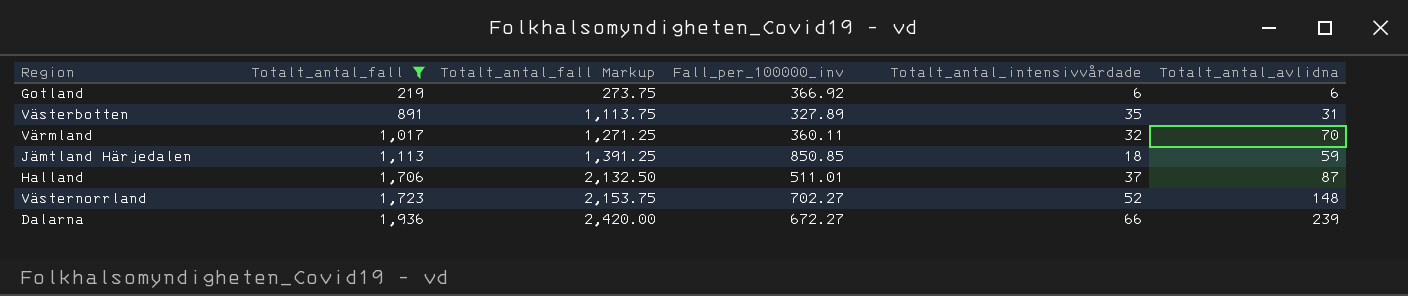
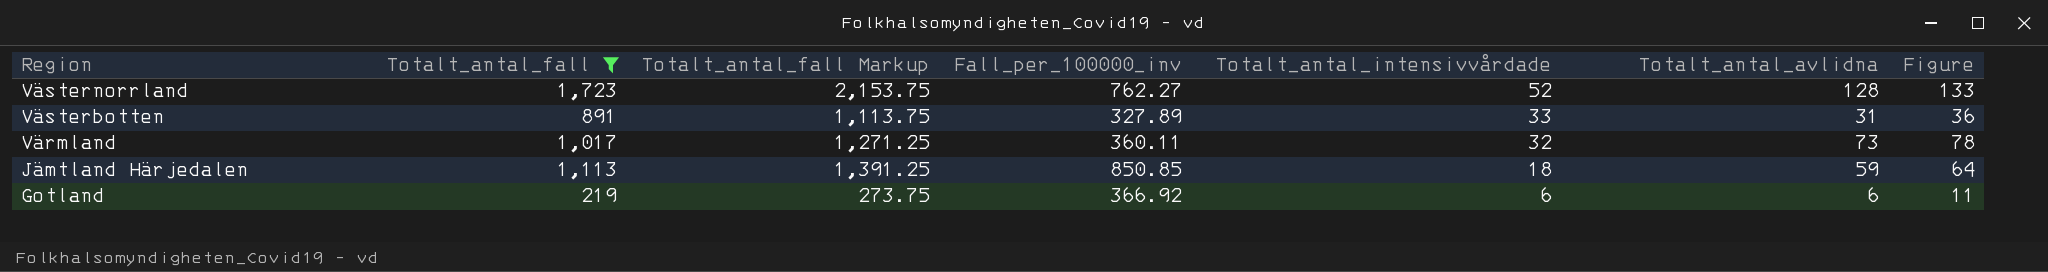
row order: Totalt_antal_fall ascending -> Region descending
column Figure | formula: none -> [Totalt_antal_avlidna] + 5
row Halland: 1,706 | 2,132.50 | 511.01 | 37 | 87 -> none
row Dalarna: 1,936 | 2,420.00 | 672.27 | 66 | 239 -> none
Västernorrland | Fall_per_100000_inv: 702.27 -> 762.27
Västernorrland | Totalt_antal_avlidna: 148 -> 128
Västerbotten | Totalt_antal_intensivvårdade: 35 -> 33
Värmland | Totalt_antal_avlidna: 70 -> 73

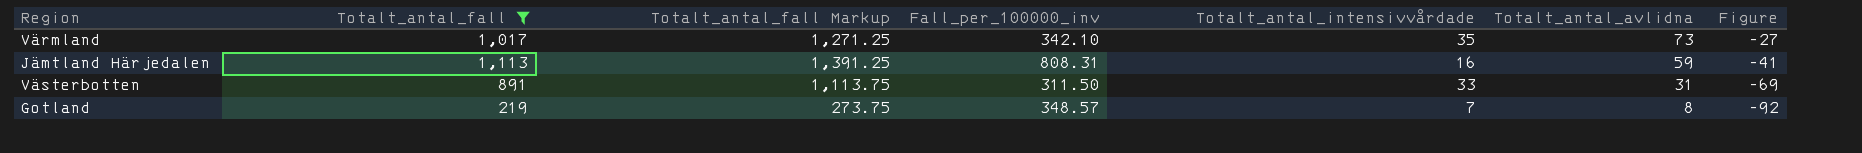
row order: Region descending -> Totalt_antal_avlidna descending
column Figure | formula: [Totalt_antal_avlidna] + 5 -> [Totalt_antal_avlidna] - 100
row Västernorrland: 1,723 | 2,153.75 | 762.27 | 52 | 128 | 133 -> none
Värmland | Fall_per_100000_inv: 360.11 -> 342.10
Värmland | Totalt_antal_intensivvårdade: 32 -> 35
Jämtland Härjedalen | Fall_per_100000_inv: 850.85 -> 808.31
Jämtland Härjedalen | Totalt_antal_intensivvårdade: 18 -> 16
Västerbotten | Fall_per_100000_inv: 327.89 -> 311.50
Gotland | Fall_per_100000_inv: 366.92 -> 348.57
Gotland | Totalt_antal_intensivvårdade: 6 -> 7
Gotland | Totalt_antal_avlidna: 6 -> 8

